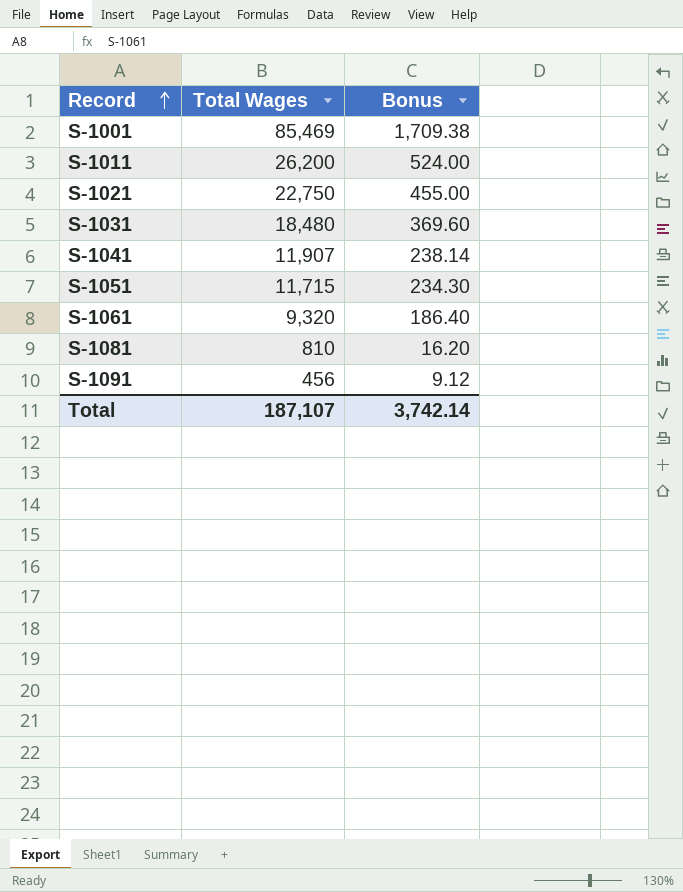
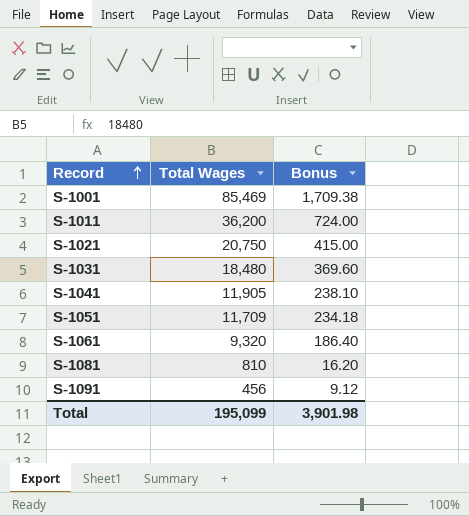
S-1011 | Total Wages: 26,200 -> 36,200
S-1011 | Bonus: 524.00 -> 724.00
S-1021 | Total Wages: 22,750 -> 20,750
S-1021 | Bonus: 455.00 -> 415.00
S-1041 | Total Wages: 11,907 -> 11,905
S-1041 | Bonus: 238.14 -> 238.10
S-1051 | Total Wages: 11,715 -> 11,709
S-1051 | Bonus: 234.30 -> 234.18
Total | Total Wages: 187,107 -> 195,099
Total | Bonus: 3,742.14 -> 3,901.98

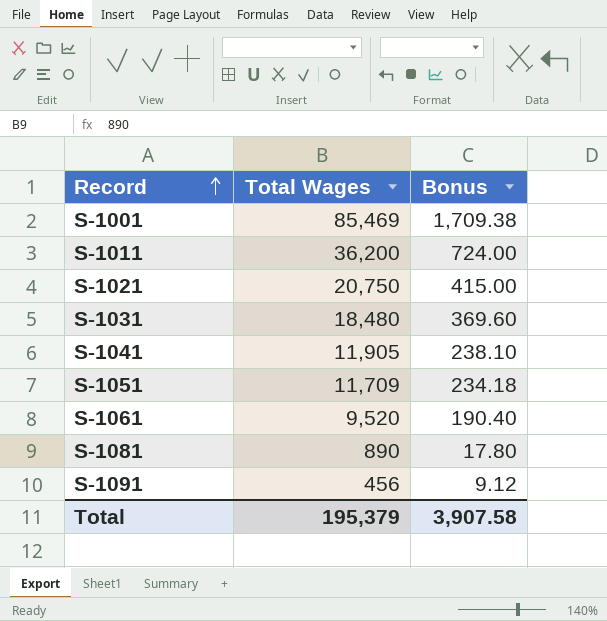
S-1061 | Total Wages: 9,320 -> 9,520
S-1061 | Bonus: 186.40 -> 190.40
S-1081 | Total Wages: 810 -> 890
S-1081 | Bonus: 16.20 -> 17.80
Total | Total Wages: 195,099 -> 195,379
Total | Bonus: 3,901.98 -> 3,907.58

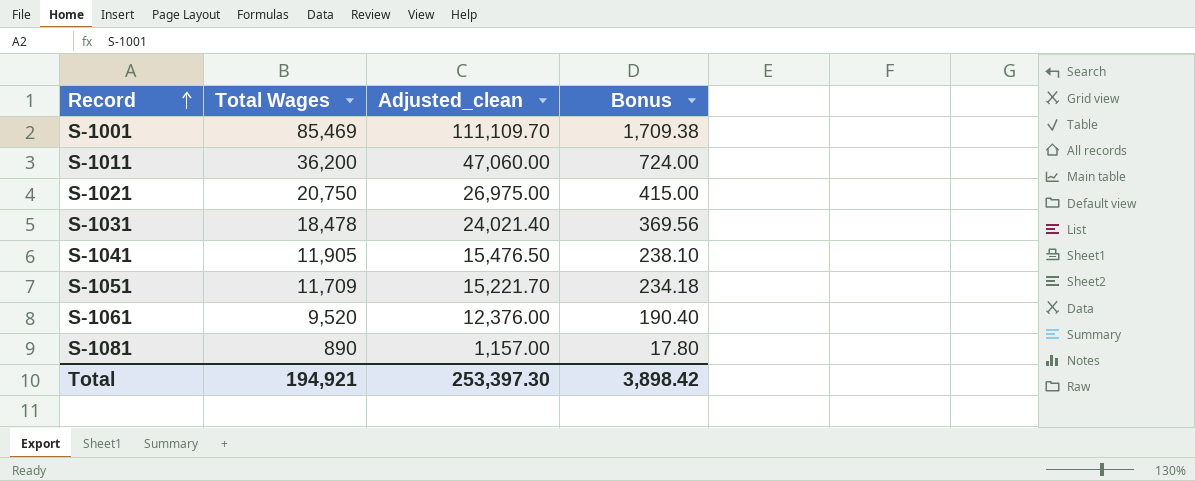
column Adjusted_clean | formula: none -> [Total Wages] * 1.3
row S-1091: 456 | 9.12 -> none
S-1031 | Total Wages: 18,480 -> 18,478
S-1031 | Bonus: 369.60 -> 369.56
Total | Total Wages: 195,379 -> 194,921
Total | Bonus: 3,907.58 -> 3,898.42

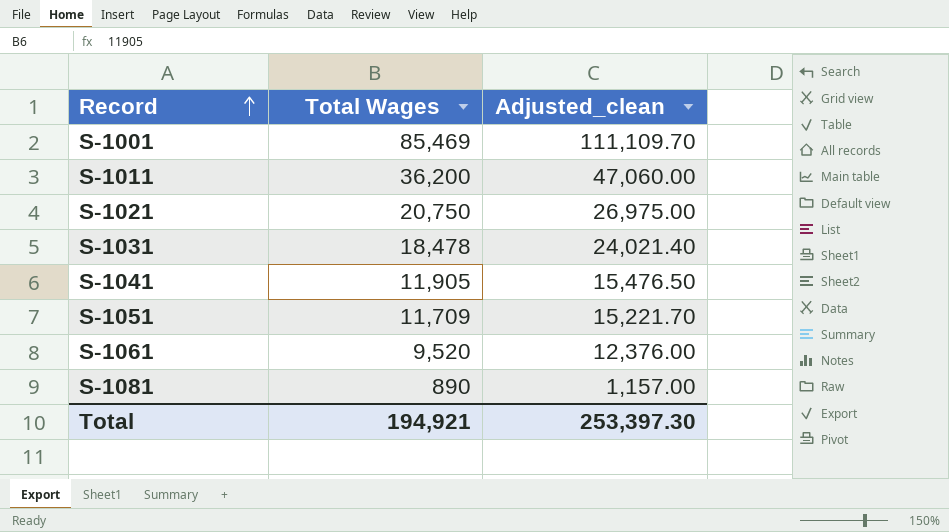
column Bonus | formula: [Total Wages] * 0.02 -> none

